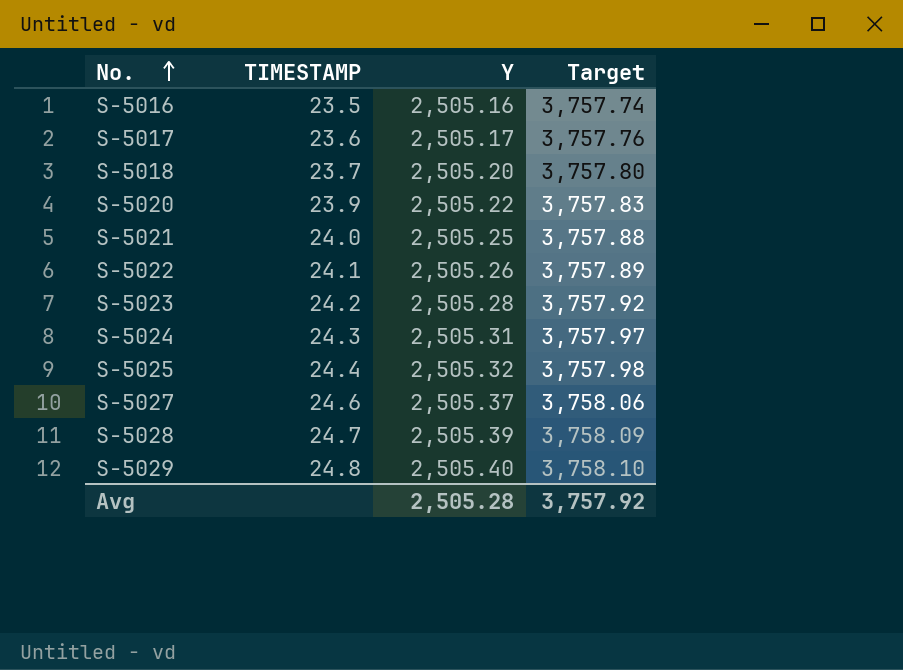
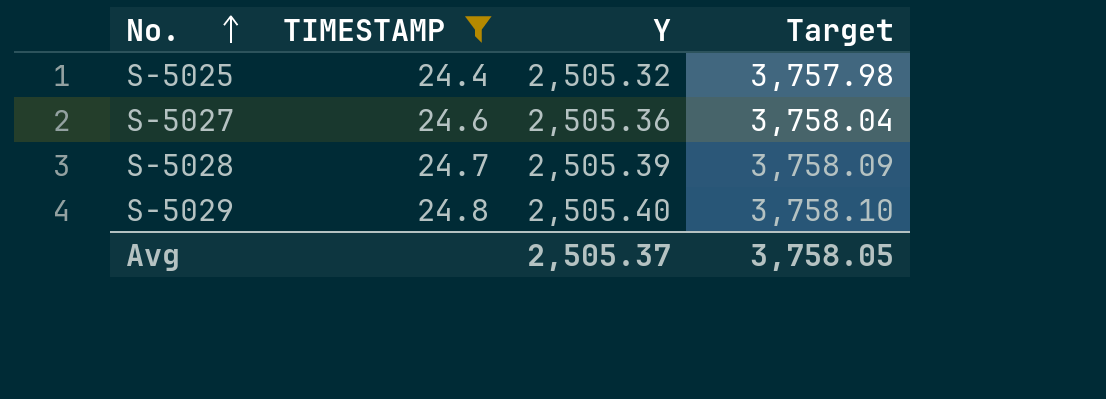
filter: none -> TIMESTAMP >= 24.4
S-5027 | Y: 2,505.37 -> 2,505.36
S-5027 | Target: 3,758.06 -> 3,758.04
Avg | Y: 2,505.28 -> 2,505.37
Avg | Target: 3,757.92 -> 3,758.05

